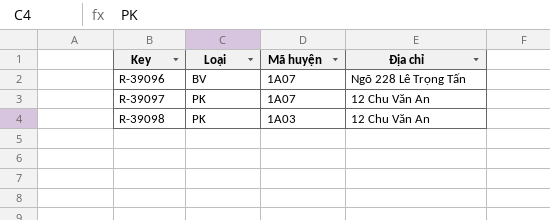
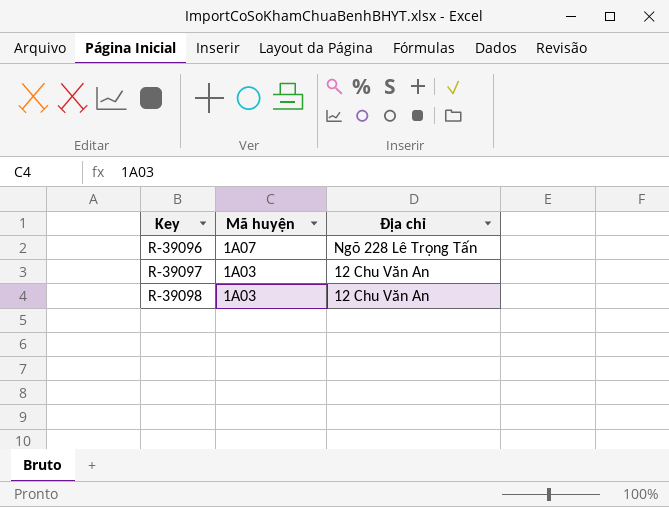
column Loại | position: 2 -> none
R-39097 | Mã huyện: 1A07 -> 1A03

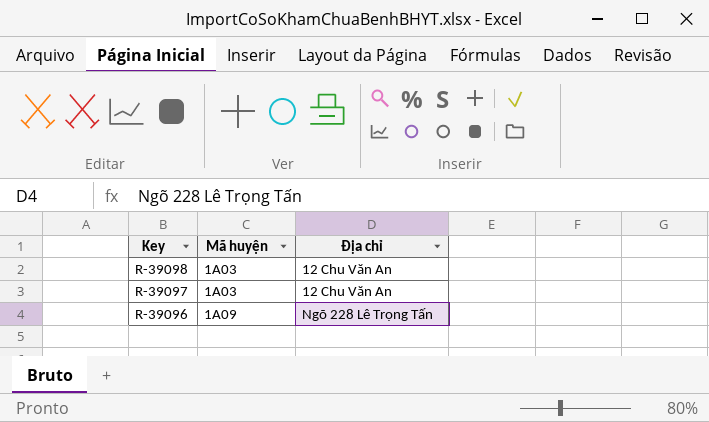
row order: Key ascending -> Key descending
R-39096 | Mã huyện: 1A07 -> 1A09

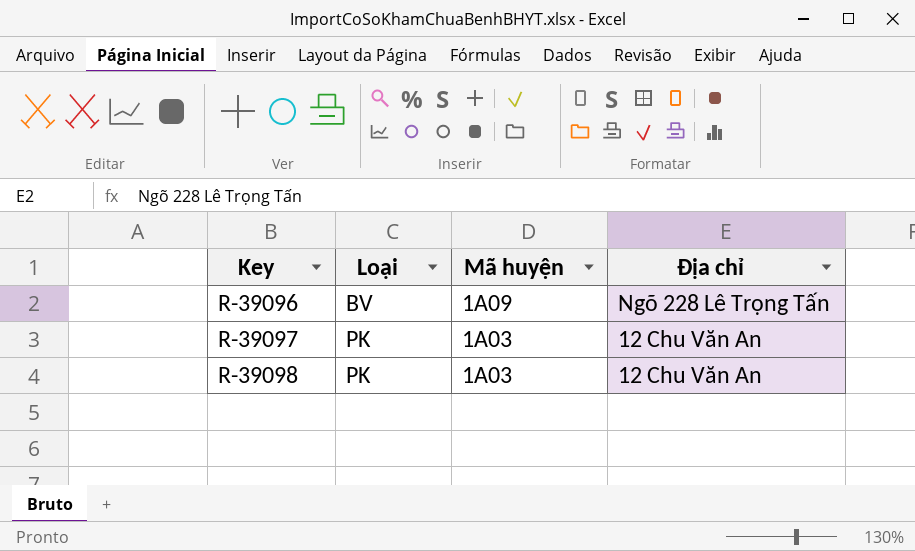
row order: Key descending -> Key ascending
column Loại | position: none -> 2

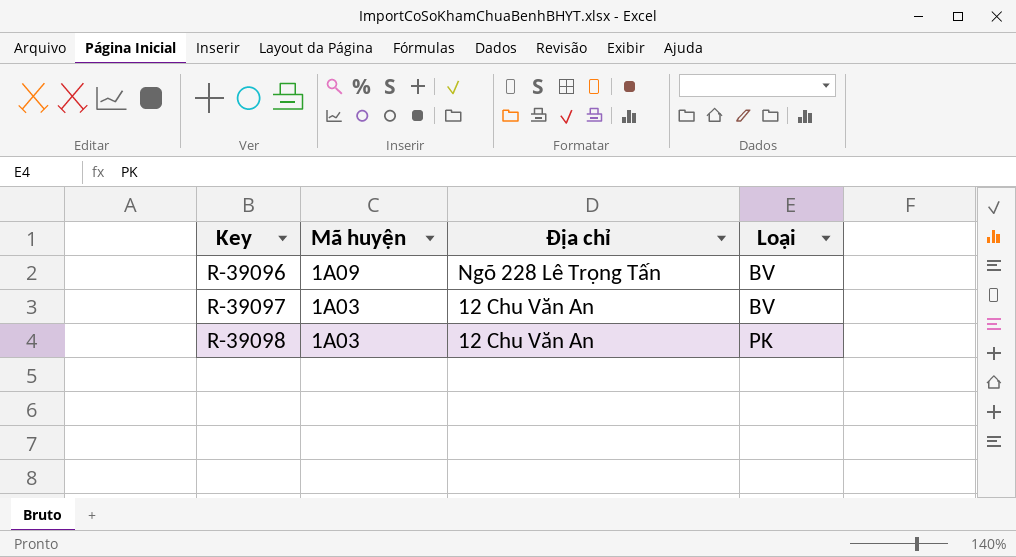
column Loại | position: 2 -> 4
R-39097 | Loại: PK -> BV

